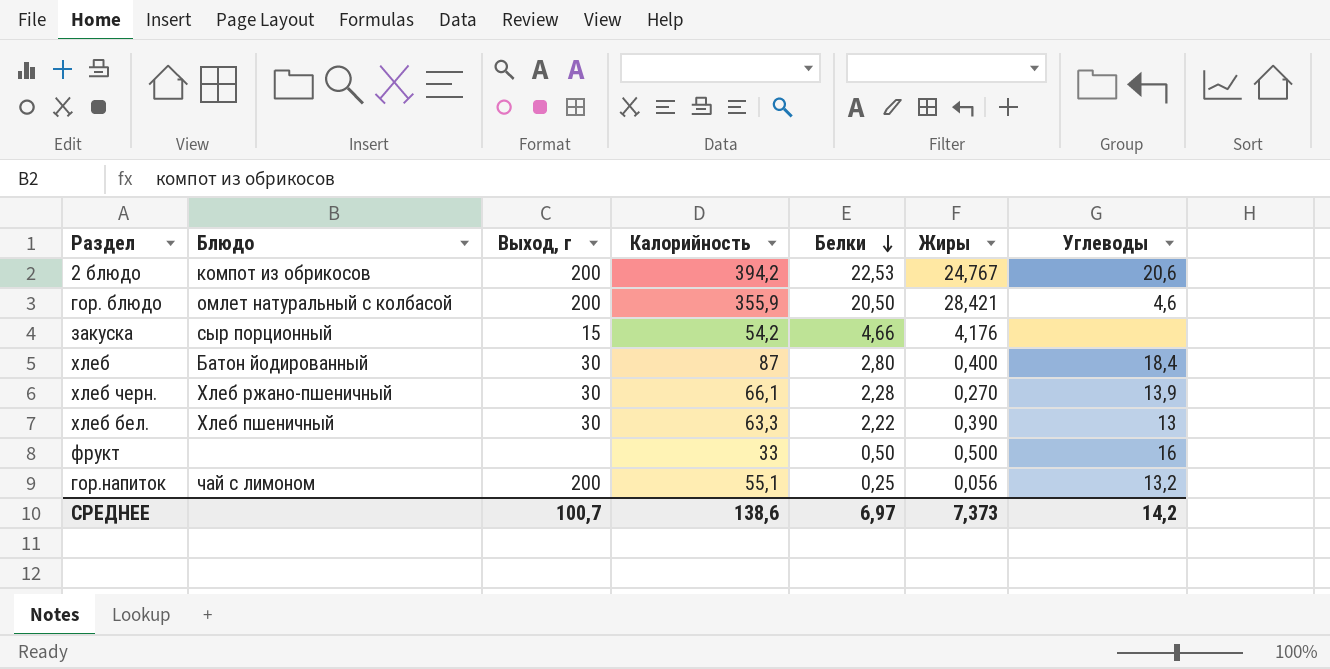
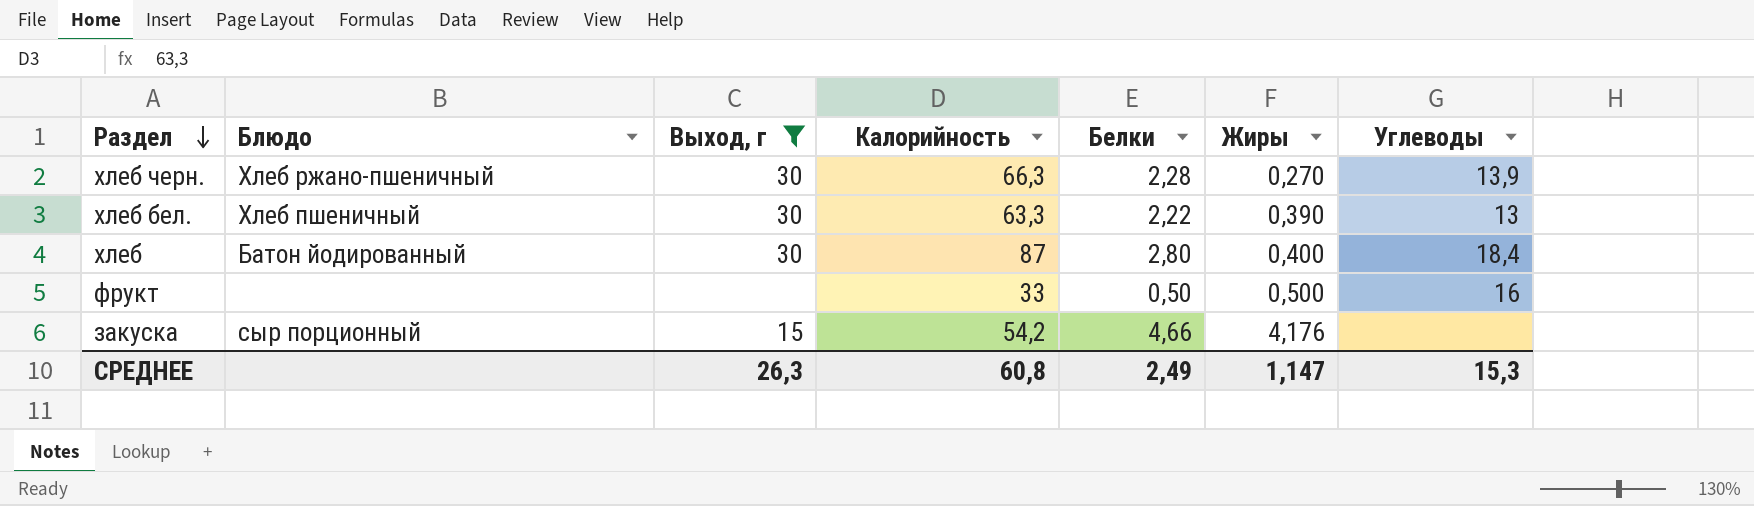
filter: none -> Выход, г != 200
row order: Белки descending -> Раздел descending
хлеб черн. | Калорийность: 66,1 -> 66,3
СРЕДНЕЕ | Выход, г: 100,7 -> 26,3
СРЕДНЕЕ | Калорийность: 138,6 -> 60,8
СРЕДНЕЕ | Белки: 6,97 -> 2,49
СРЕДНЕЕ | Жиры: 7,373 -> 1,147
СРЕДНЕЕ | Углеводы: 14,2 -> 15,3

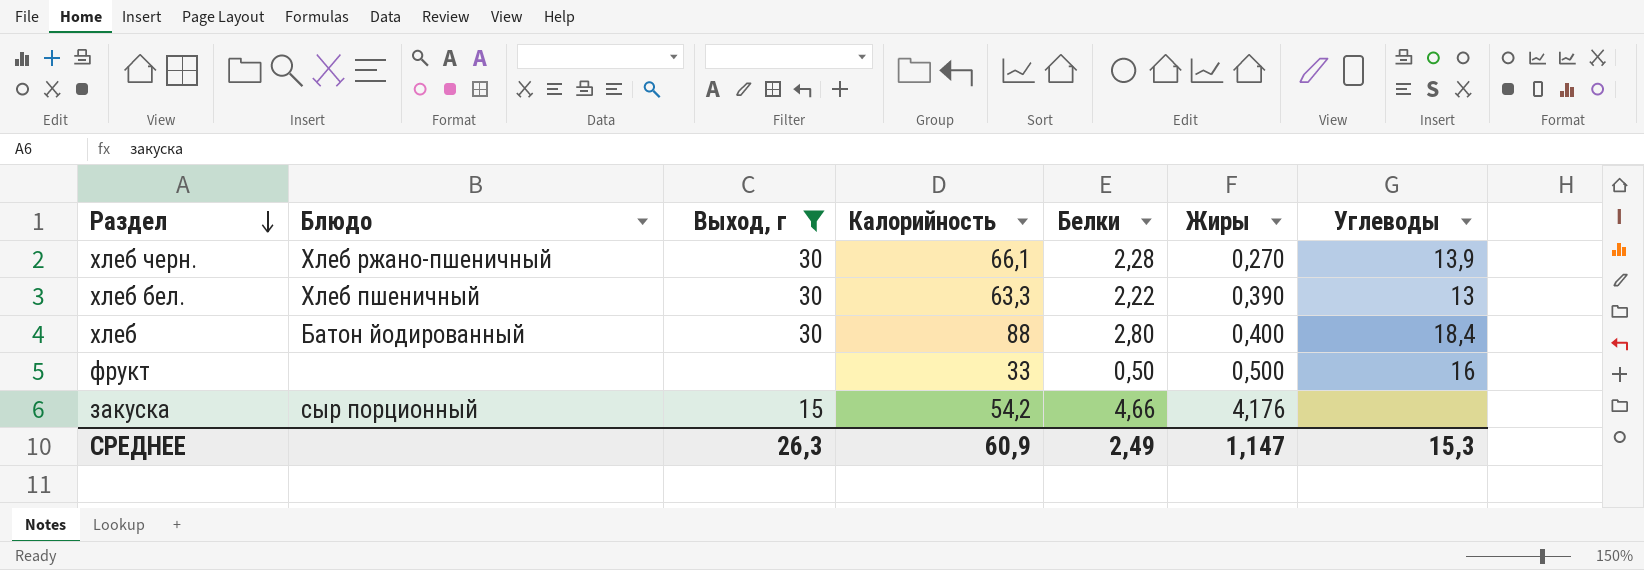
хлеб черн. | Калорийность: 66,3 -> 66,1
хлеб | Калорийность: 87 -> 88
СРЕДНЕЕ | Калорийность: 60,8 -> 60,9

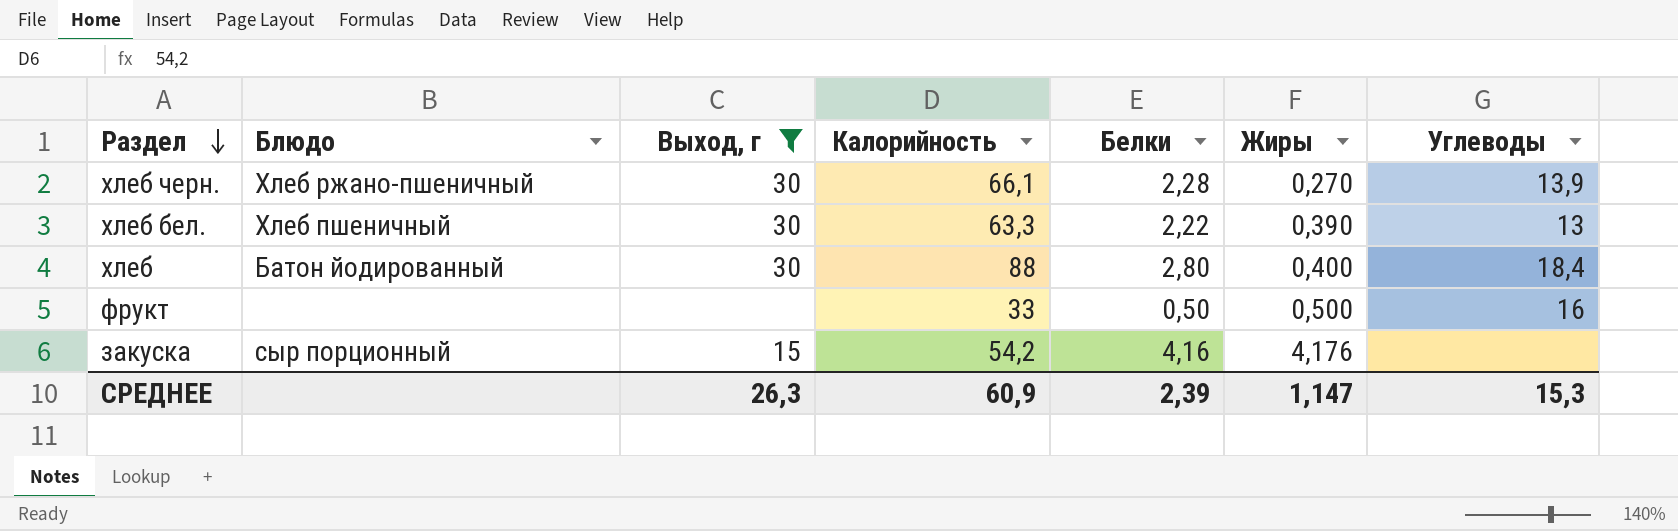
закуска | Белки: 4,66 -> 4,16
СРЕДНЕЕ | Белки: 2,49 -> 2,39

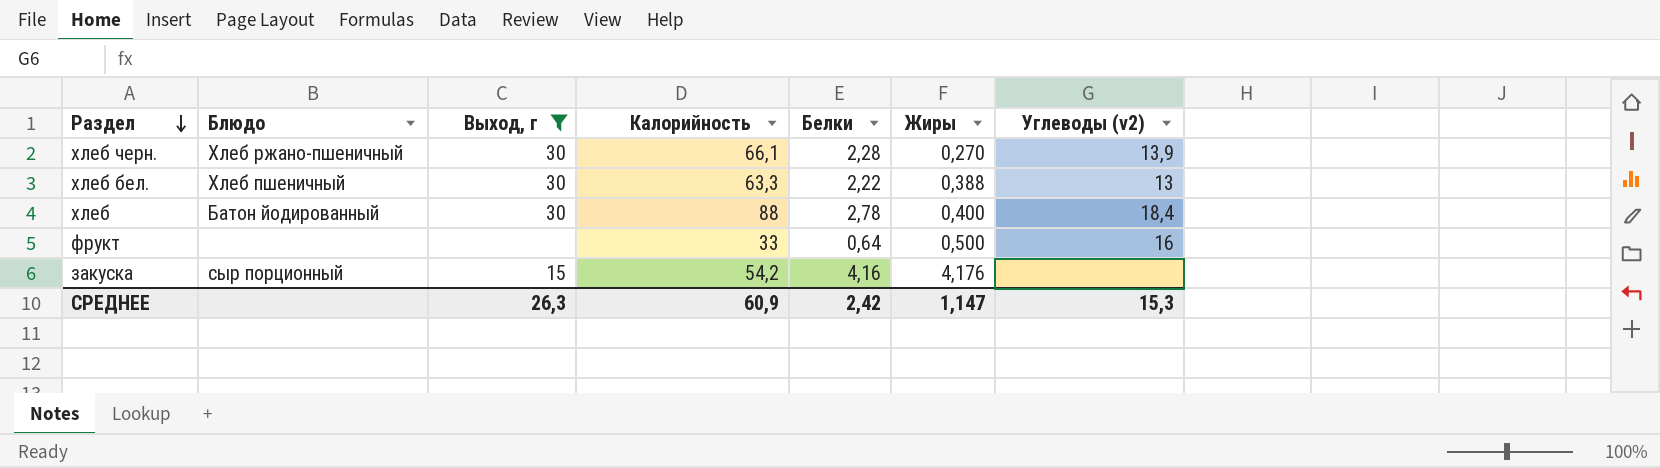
column name: Углеводы -> Углеводы (v2)
хлеб бел. | Жиры: 0,390 -> 0,388
хлеб | Белки: 2,80 -> 2,78
фрукт | Белки: 0,50 -> 0,64
СРЕДНЕЕ | Белки: 2,39 -> 2,42

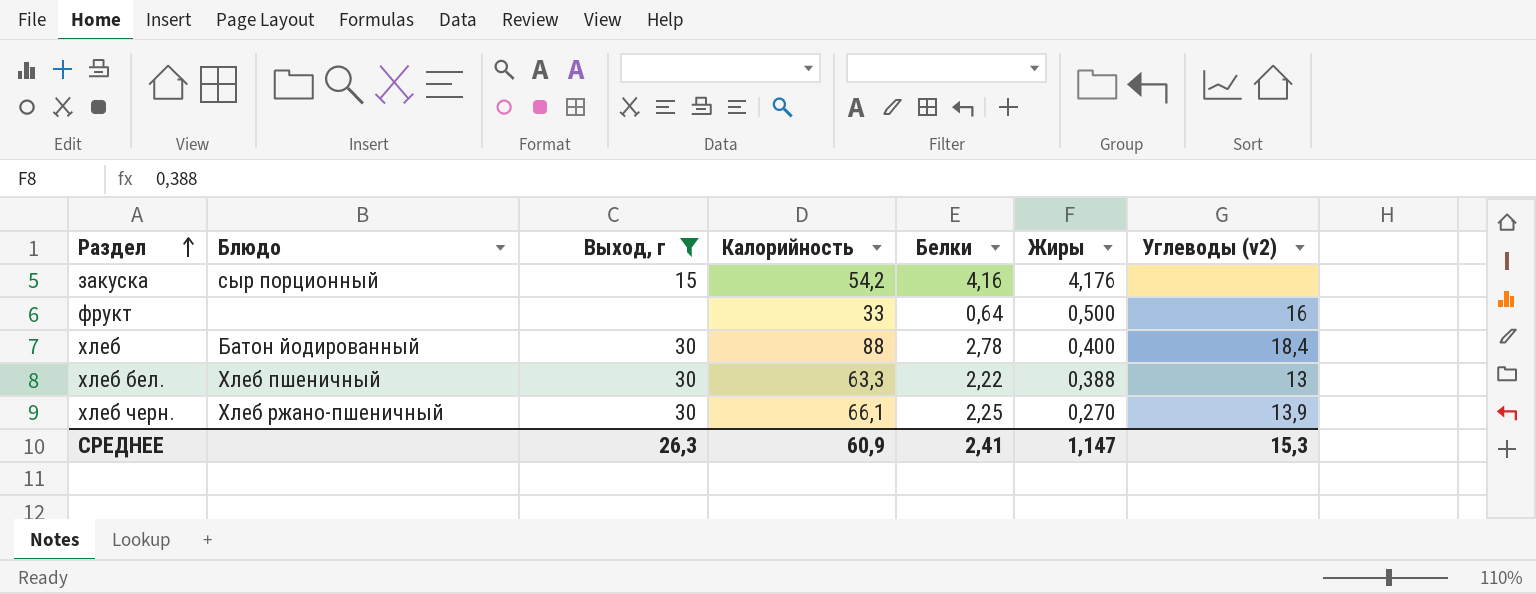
row order: Раздел descending -> Раздел ascending
хлеб черн. | Белки: 2,28 -> 2,25
СРЕДНЕЕ | Белки: 2,42 -> 2,41

